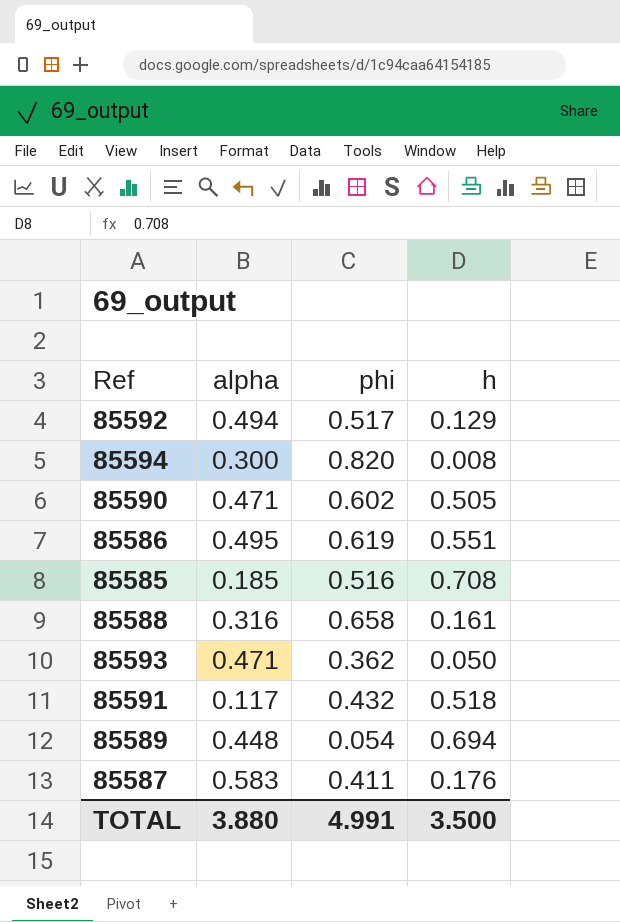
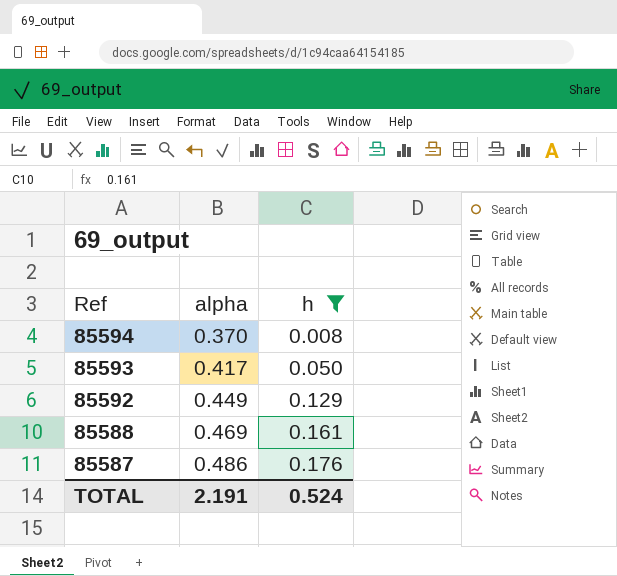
filter: none -> h <= 0.176
row order: none -> Ref descending
column phi | position: 3 -> none
85594 | alpha: 0.300 -> 0.370
85593 | alpha: 0.471 -> 0.417
85592 | alpha: 0.494 -> 0.449
85588 | alpha: 0.316 -> 0.469
85587 | alpha: 0.583 -> 0.486
TOTAL | alpha: 3.880 -> 2.191
TOTAL | h: 3.500 -> 0.524

